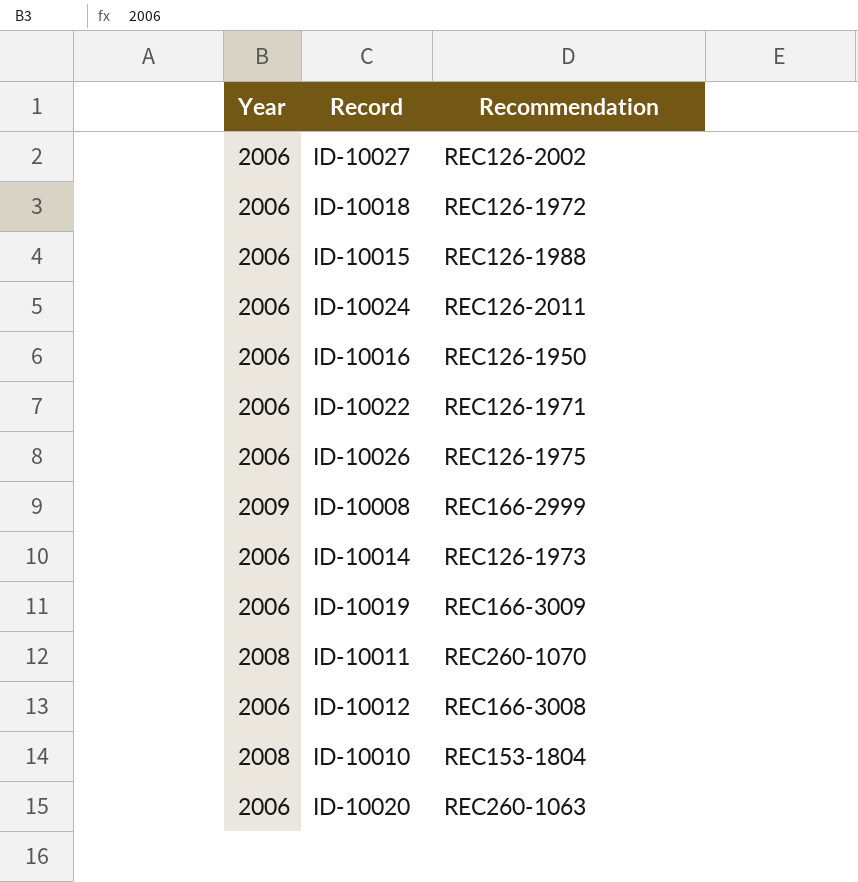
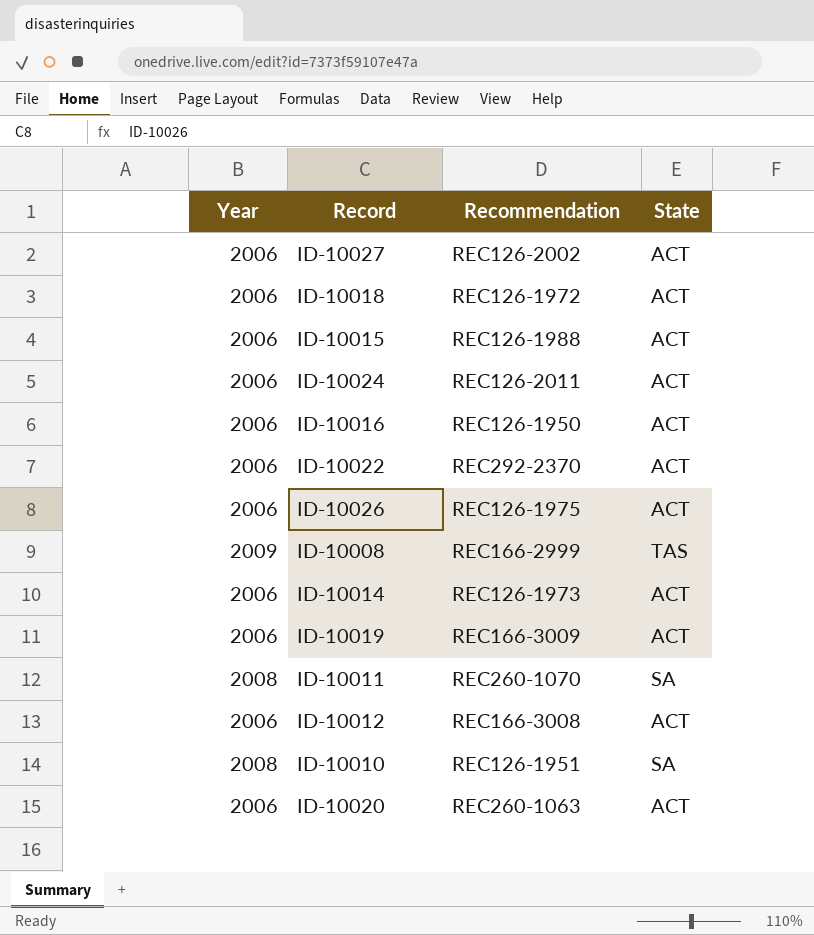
column State | position: none -> 4
ID-10022 | Recommendation: REC126-1971 -> REC292-2370
ID-10010 | Recommendation: REC153-1804 -> REC126-1951

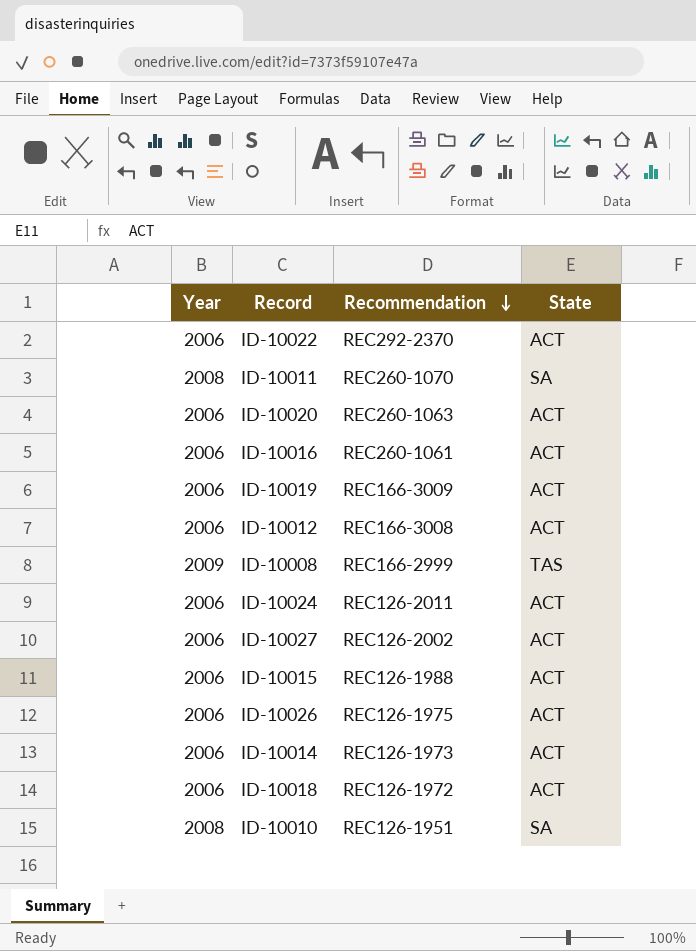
row order: none -> Recommendation descending
ID-10016 | Recommendation: REC126-1950 -> REC260-1061

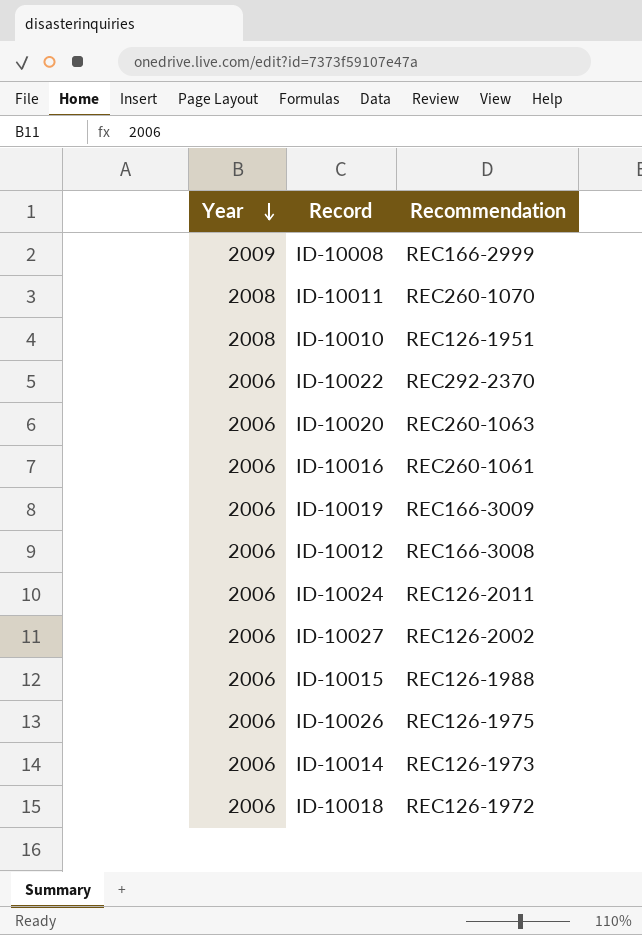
row order: Recommendation descending -> Year descending
column State | position: 4 -> none

